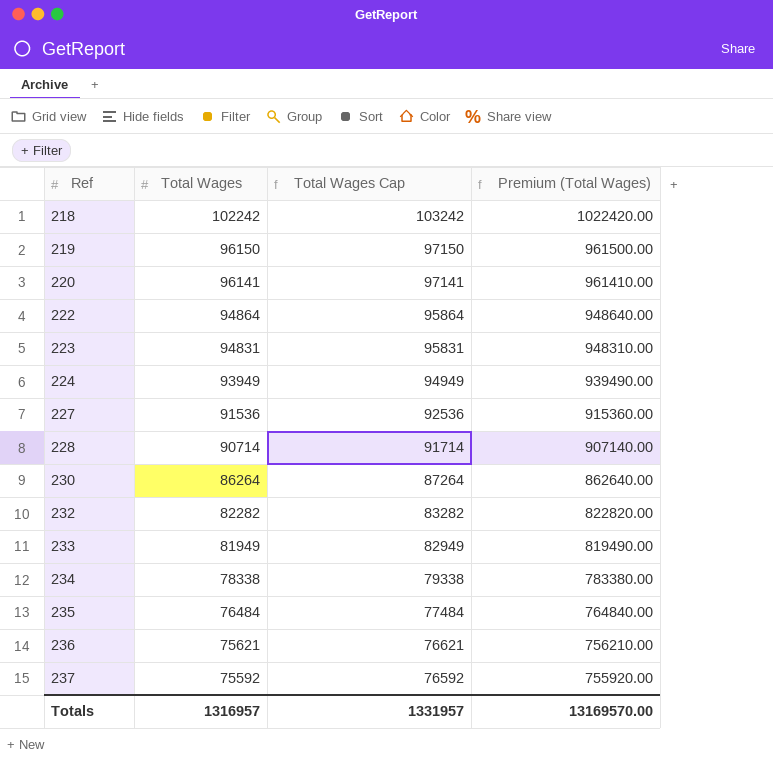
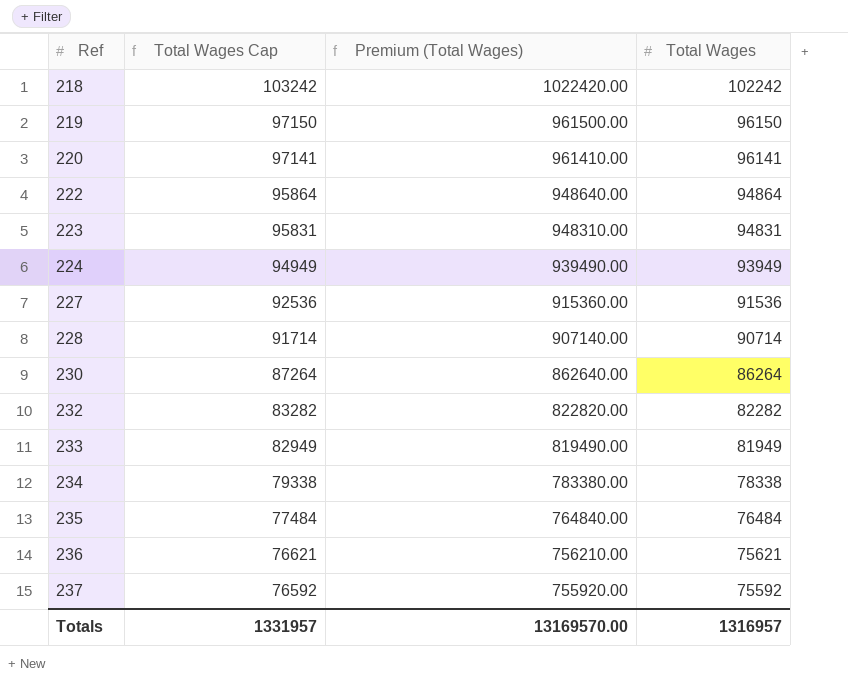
column Total Wages | position: 2 -> 4

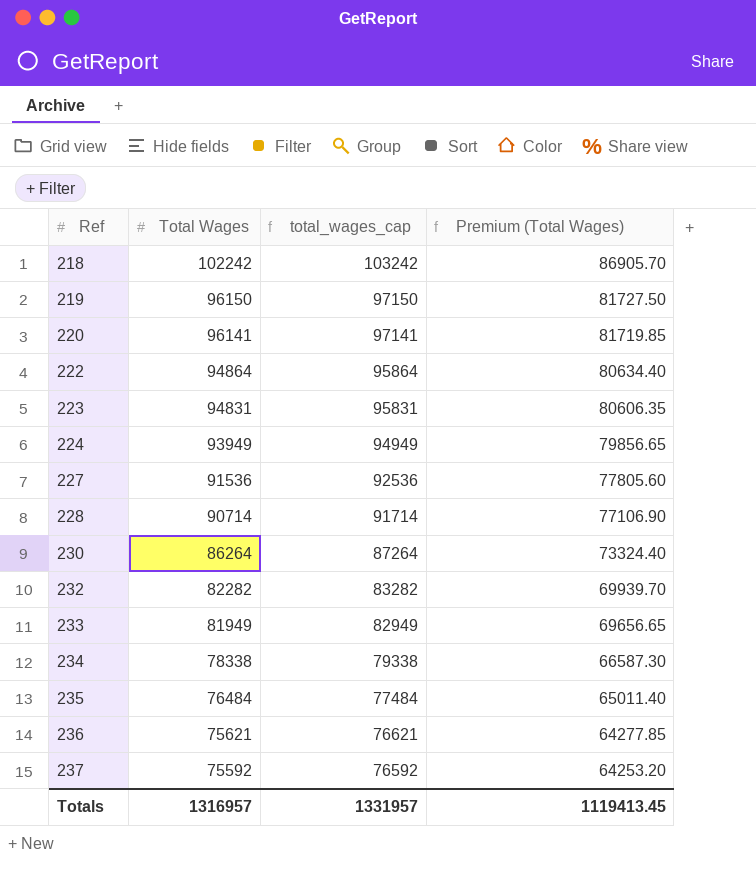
column Total Wages | position: 4 -> 2
column name: Total Wages Cap -> total_wages_cap
column Premium (Total Wages) | formula: [Total Wages] * 10 -> [Total Wages] * 0.85
Totals | Premium (Total Wages): 13169570.00 -> 1119413.45

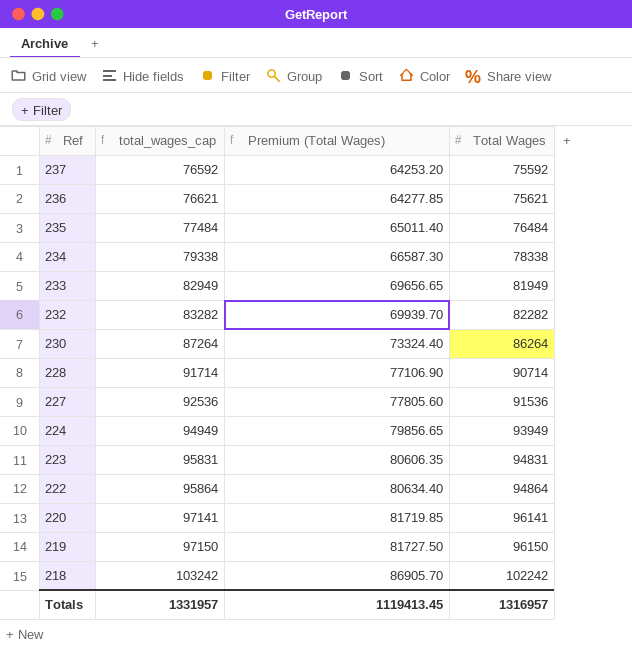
row order: Ref ascending -> Ref descending
column Total Wages | position: 2 -> 4

